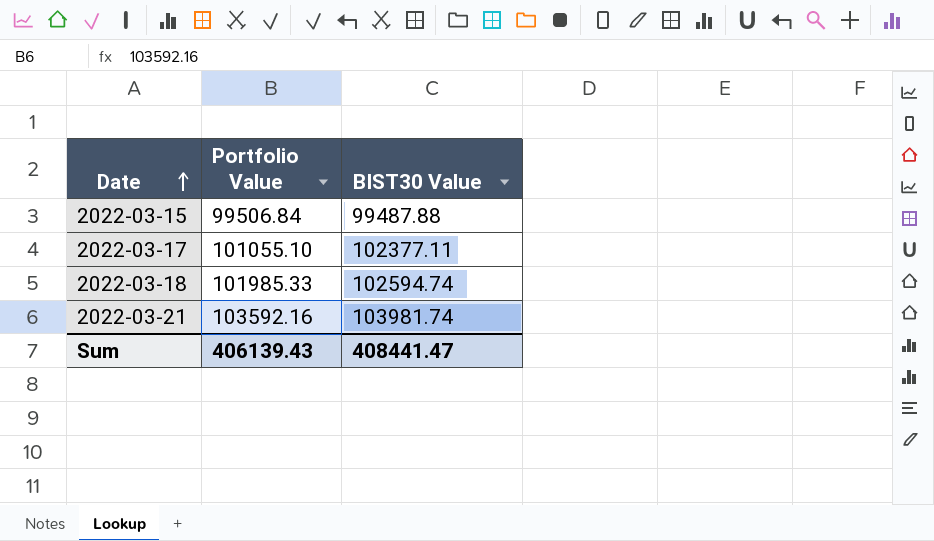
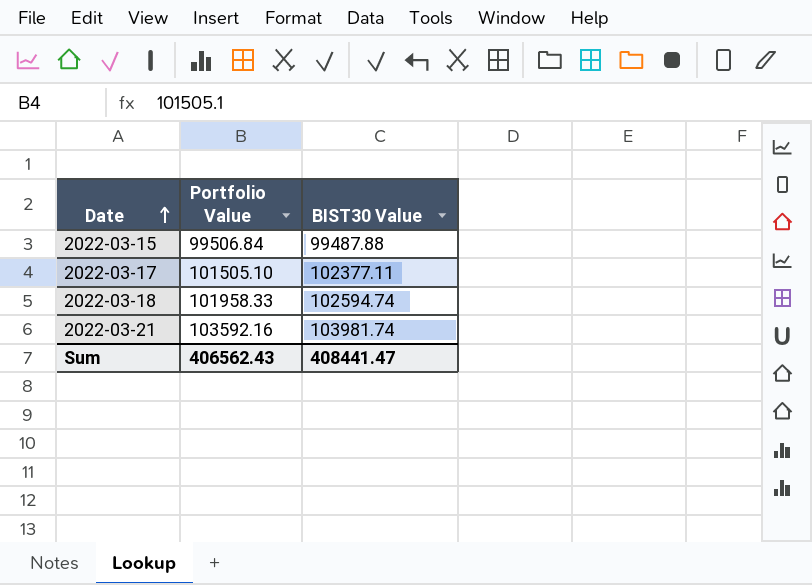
2022-03-17 | Portfolio Value: 101055.10 -> 101505.10
2022-03-18 | Portfolio Value: 101985.33 -> 101958.33
Sum | Portfolio Value: 406139.43 -> 406562.43

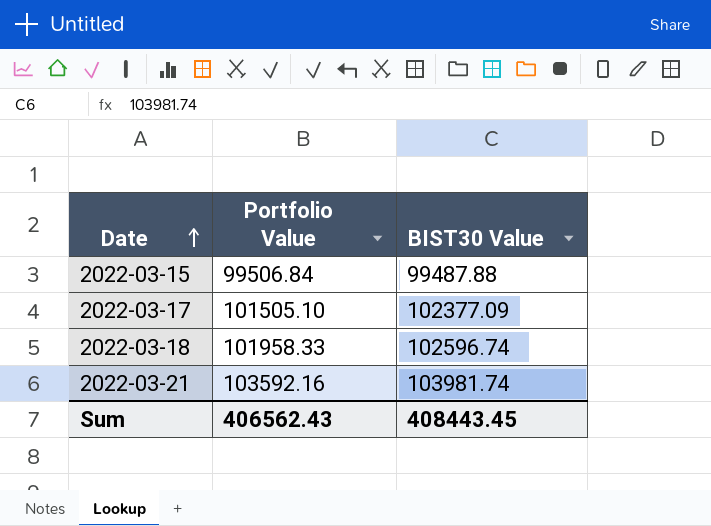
2022-03-17 | BIST30 Value: 102377.11 -> 102377.09
2022-03-18 | BIST30 Value: 102594.74 -> 102596.74
Sum | BIST30 Value: 408441.47 -> 408443.45

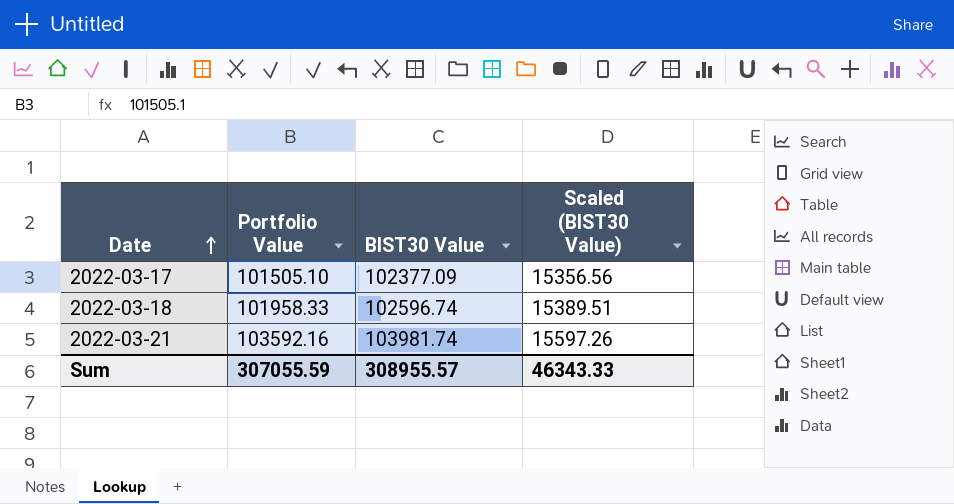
column Scaled (BIST30 Value) | formula: none -> [BIST30 Value] * 0.15
row 2022-03-15: 99506.84 | 99487.88 -> none
Sum | Portfolio Value: 406562.43 -> 307055.59
Sum | BIST30 Value: 408443.45 -> 308955.57

